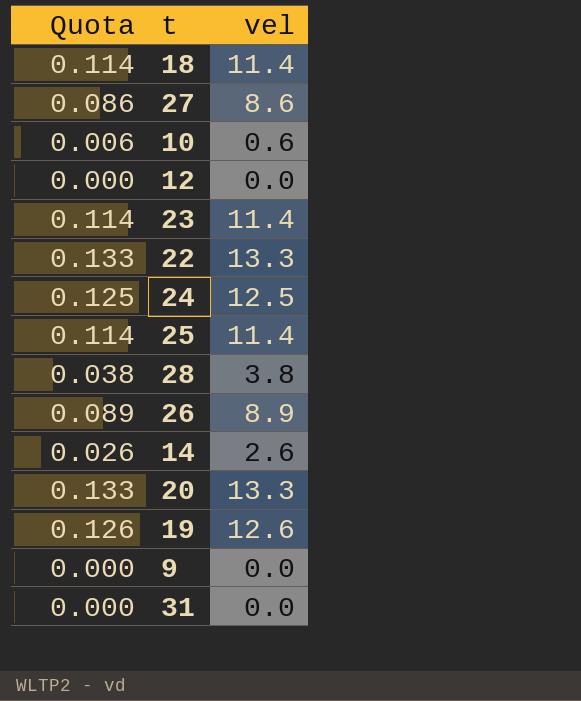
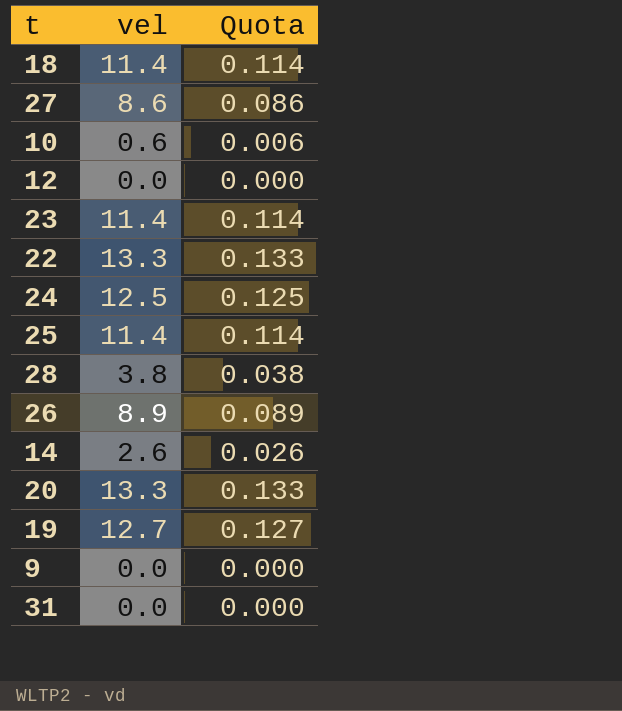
column Quota | position: 1 -> 3
19 | vel: 12.6 -> 12.7
19 | Quota: 0.126 -> 0.127

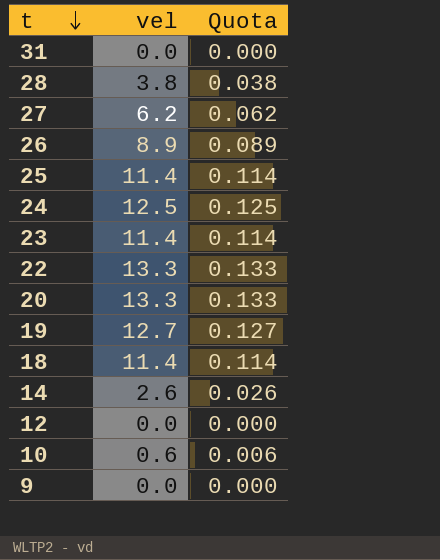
row order: none -> t descending
27 | vel: 8.6 -> 6.2
27 | Quota: 0.086 -> 0.062

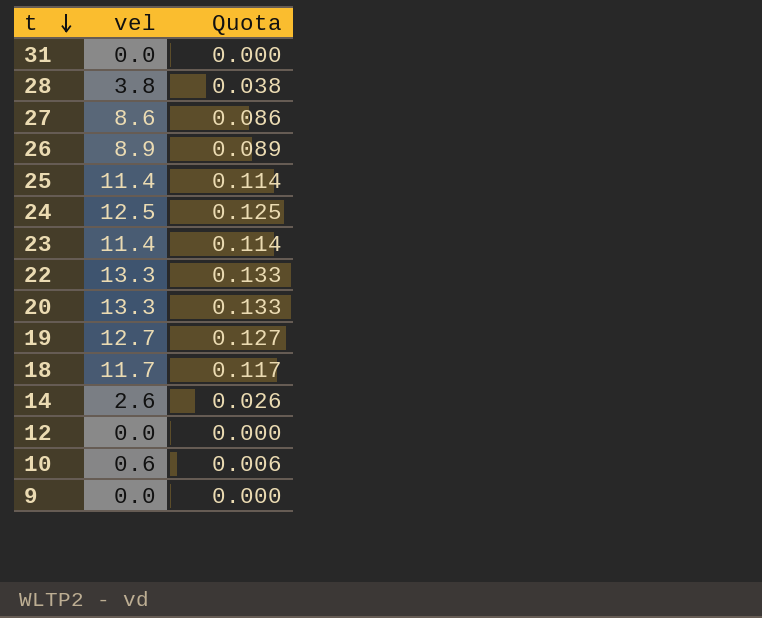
27 | vel: 6.2 -> 8.6
27 | Quota: 0.062 -> 0.086
18 | vel: 11.4 -> 11.7
18 | Quota: 0.114 -> 0.117

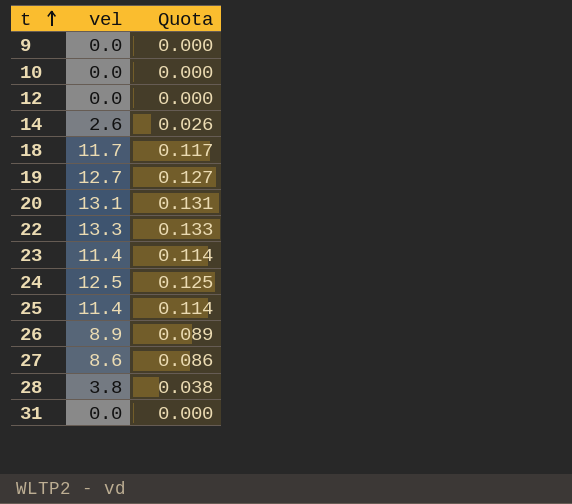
row order: t descending -> t ascending
10 | vel: 0.6 -> 0.0
10 | Quota: 0.006 -> 0.000
20 | vel: 13.3 -> 13.1
20 | Quota: 0.133 -> 0.131

